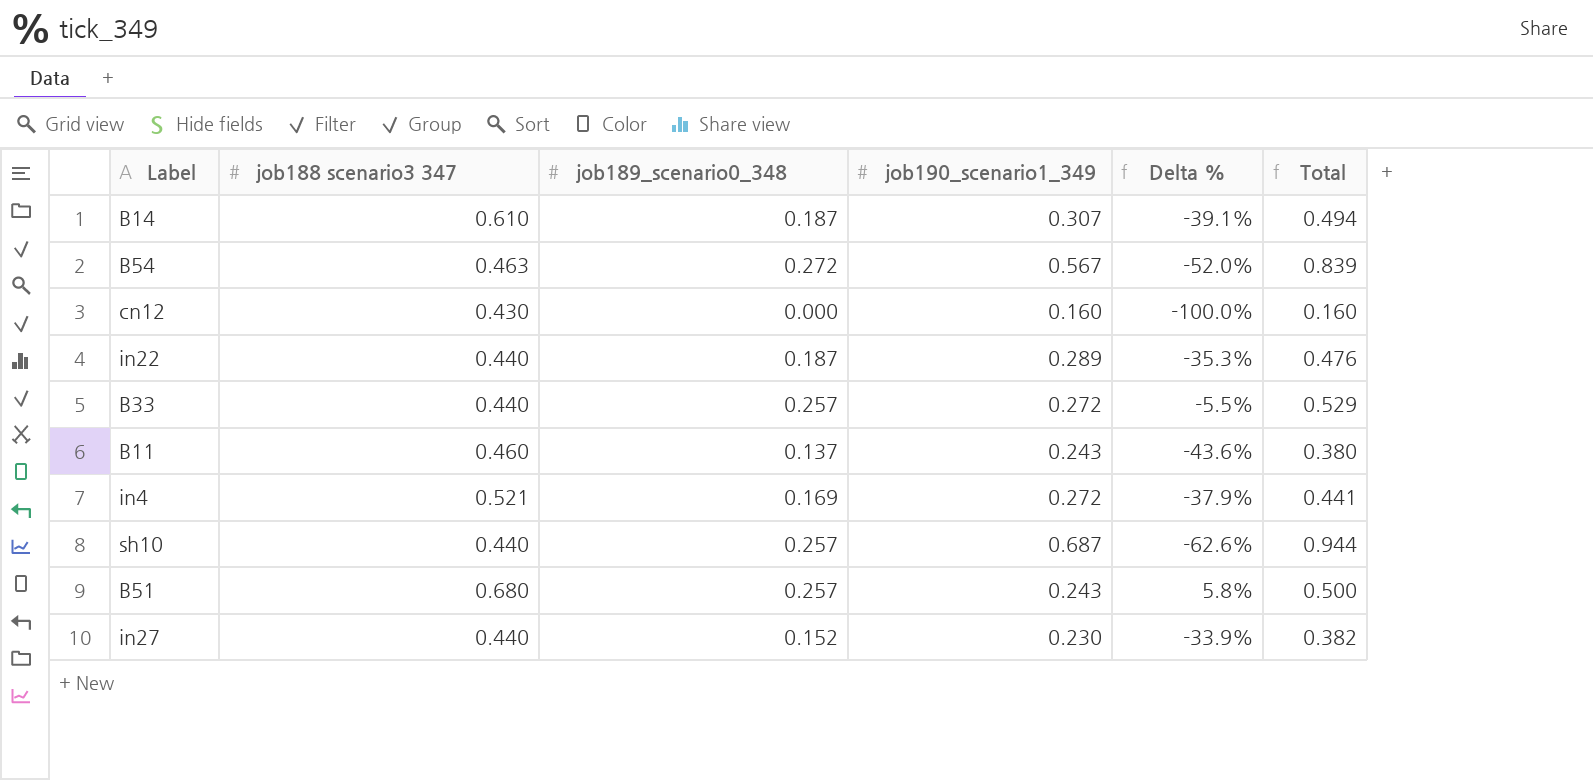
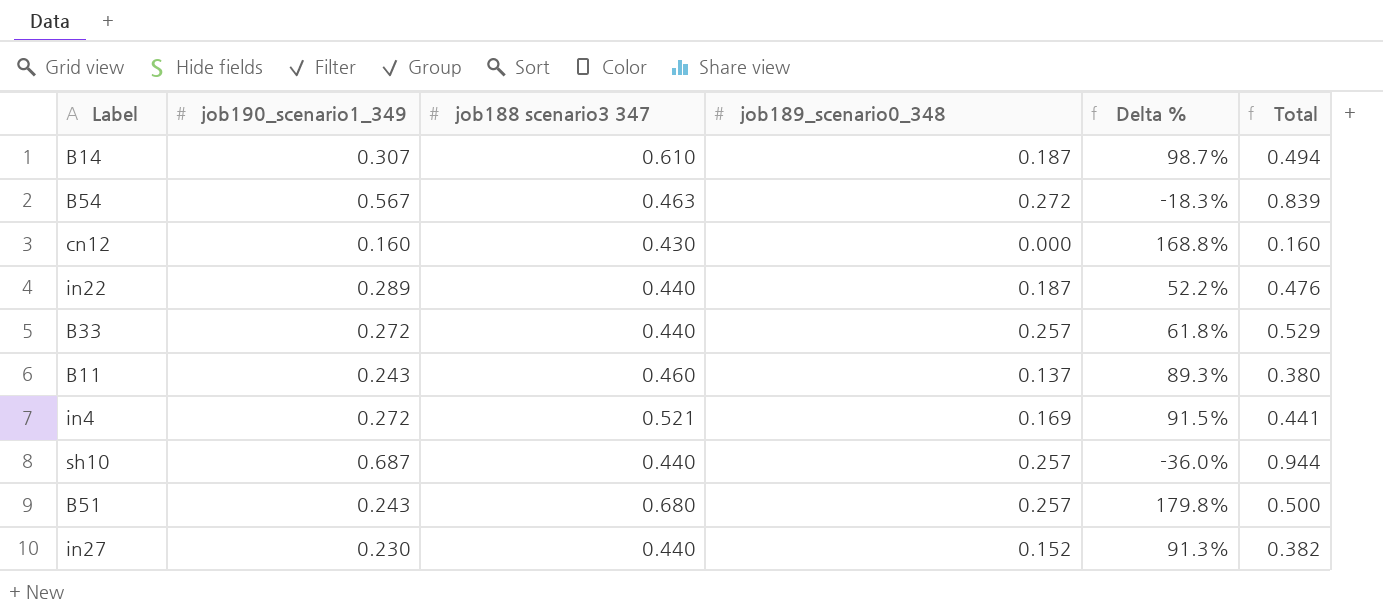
column job190_scenario1_349 | position: 4 -> 2
column Delta % | formula: ([job189_scenario0_348] - [job190_scenario1_349]) / [job190_scenario1_349] -> ([job188 scenario3 347] - [job190_scenario1_349]) / [job190_scenario1_349]

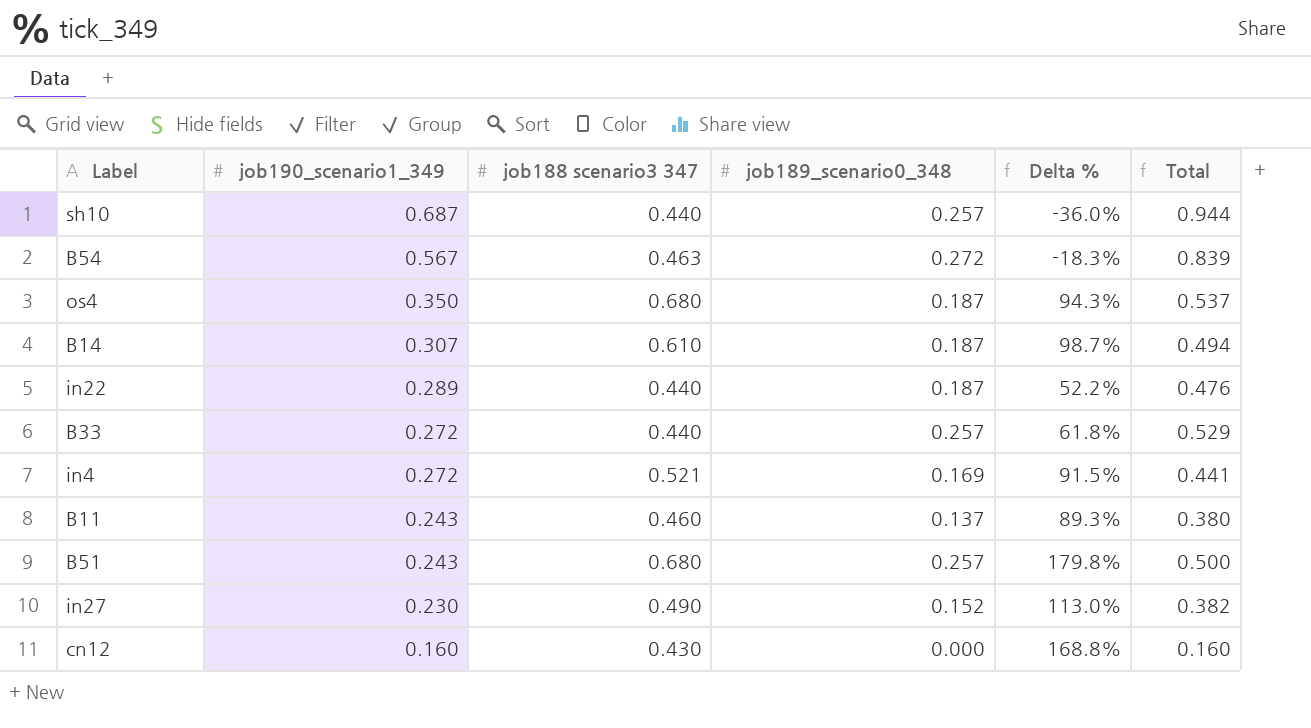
row order: none -> job190_scenario1_349 descending
row os4: none -> 0.350 | 0.680 | 0.187 | 94.3% | 0.537
in27 | job188 scenario3 347: 0.440 -> 0.490
in27 | Delta %: 91.3% -> 113.0%

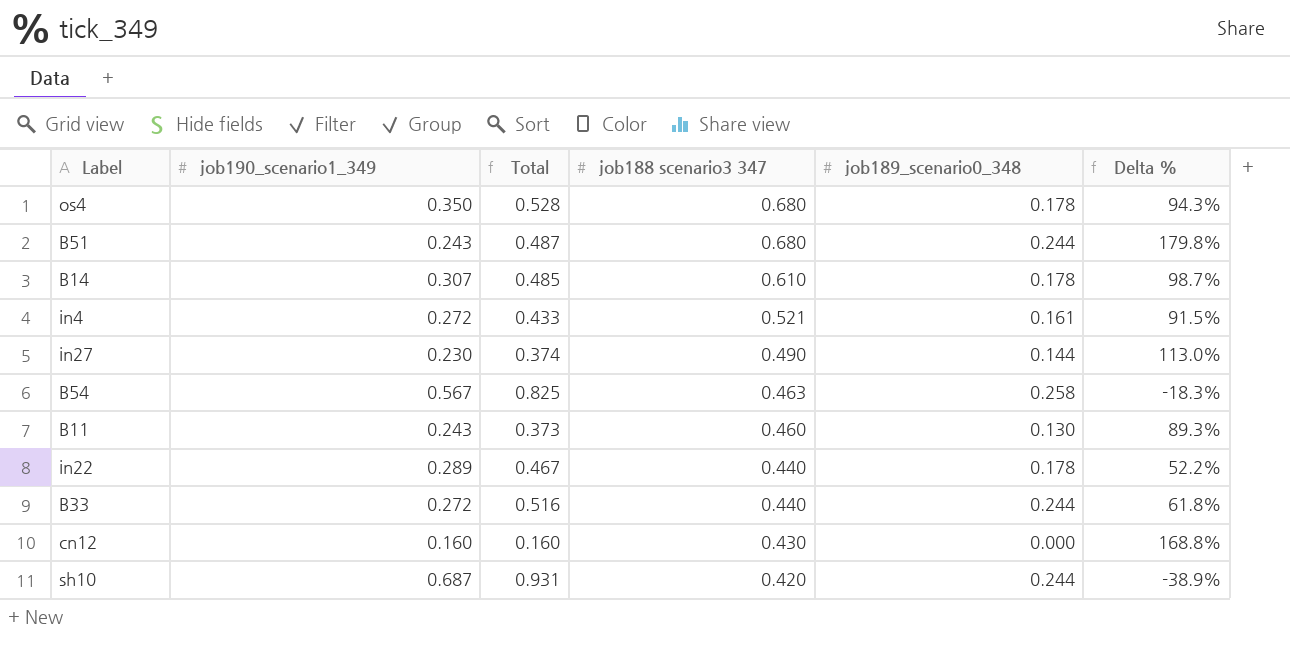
row order: job190_scenario1_349 descending -> job188 scenario3 347 descending
column Total | position: 6 -> 3
os4 | Total: 0.537 -> 0.528
os4 | job189_scenario0_348: 0.187 -> 0.178
B51 | Total: 0.500 -> 0.487
B51 | job189_scenario0_348: 0.257 -> 0.244
B14 | Total: 0.494 -> 0.485
B14 | job189_scenario0_348: 0.187 -> 0.178
in4 | Total: 0.441 -> 0.433
in4 | job189_scenario0_348: 0.169 -> 0.161
in27 | Total: 0.382 -> 0.374
in27 | job189_scenario0_348: 0.152 -> 0.144
B54 | Total: 0.839 -> 0.825
B54 | job189_scenario0_348: 0.272 -> 0.258
B11 | Total: 0.380 -> 0.373
B11 | job189_scenario0_348: 0.137 -> 0.130
in22 | Total: 0.476 -> 0.467
in22 | job189_scenario0_348: 0.187 -> 0.178
B33 | Total: 0.529 -> 0.516
B33 | job189_scenario0_348: 0.257 -> 0.244
sh10 | Total: 0.944 -> 0.931
sh10 | job188 scenario3 347: 0.440 -> 0.420
sh10 | job189_scenario0_348: 0.257 -> 0.244
sh10 | Delta %: -36.0% -> -38.9%

